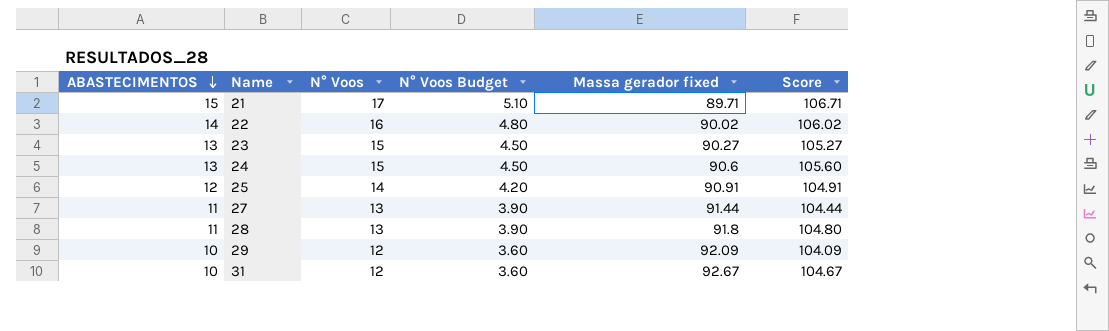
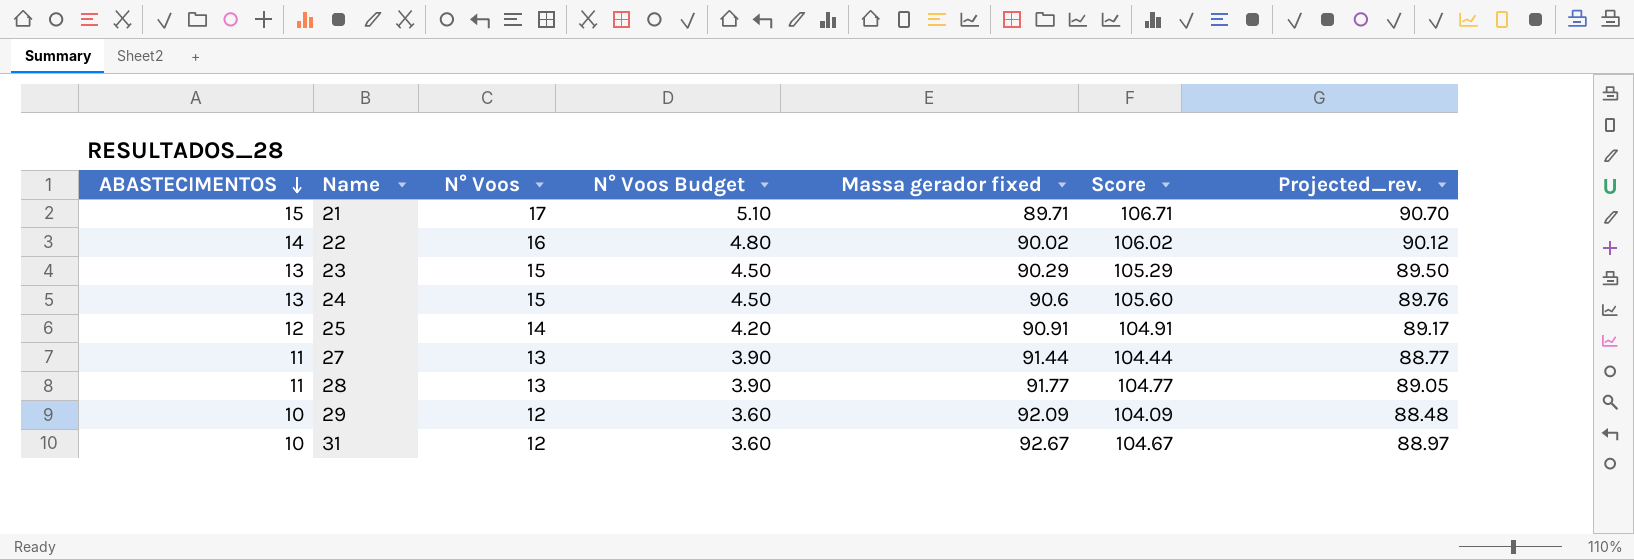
column Projected_rev. | formula: none -> [Score] * 0.85
23 | Massa gerador fixed: 90.27 -> 90.29
23 | Score: 105.27 -> 105.29
28 | Massa gerador fixed: 91.8 -> 91.77
28 | Score: 104.80 -> 104.77

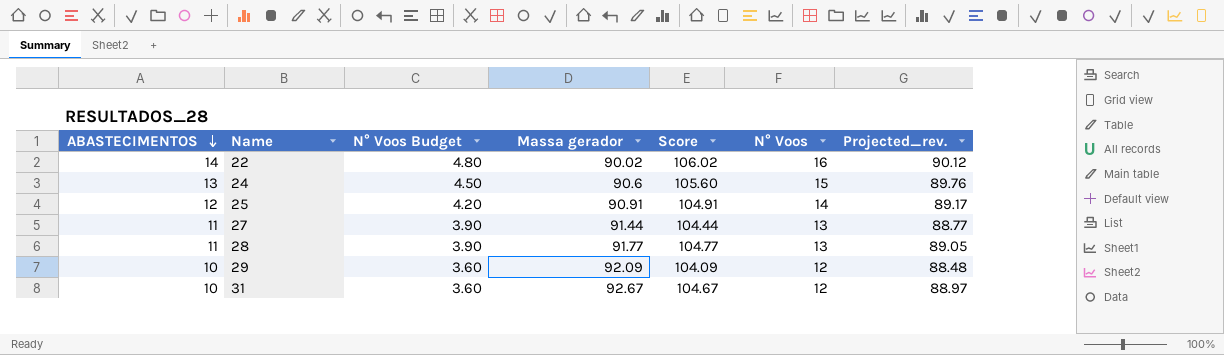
column name: Massa gerador fixed -> Massa gerador
column N° Voos | position: 3 -> 6
row 21: 15 | 17 | 5.10 | 89.71 | 106.71 | 90.70 -> none
row 23: 13 | 15 | 4.50 | 90.29 | 105.29 | 89.50 -> none

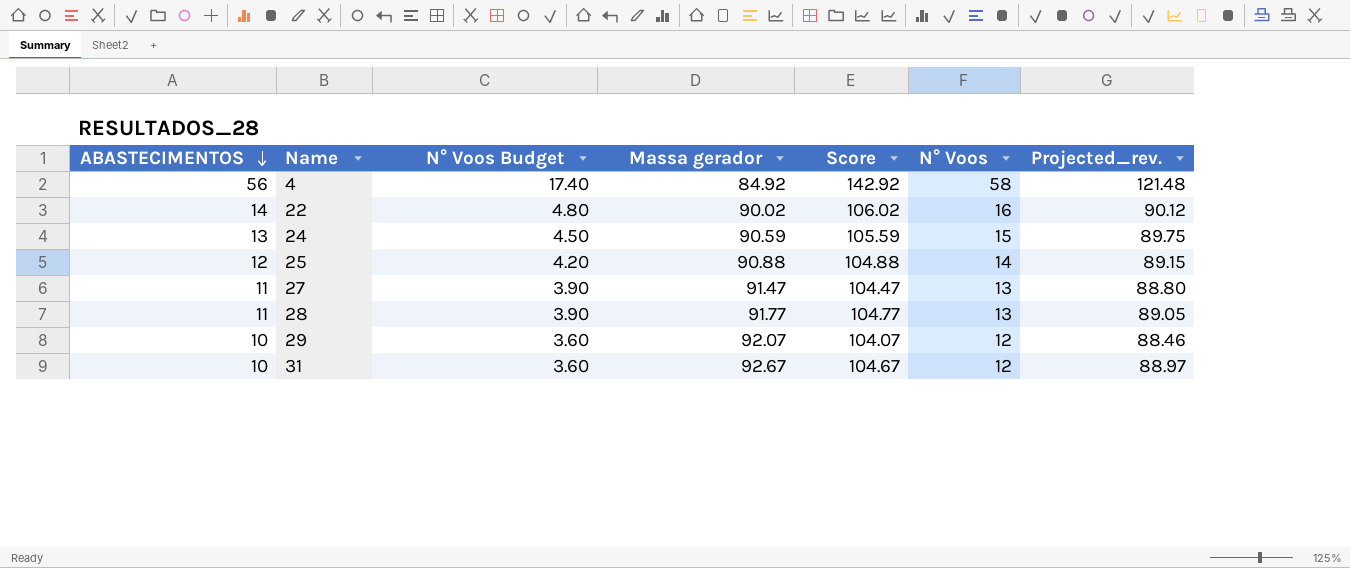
row 4: none -> 56 | 17.40 | 84.92 | 142.92 | 58 | 121.48
24 | Massa gerador: 90.6 -> 90.59
24 | Score: 105.60 -> 105.59
24 | Projected_rev.: 89.76 -> 89.75
25 | Massa gerador: 90.91 -> 90.88
25 | Score: 104.91 -> 104.88
25 | Projected_rev.: 89.17 -> 89.15
27 | Massa gerador: 91.44 -> 91.47
27 | Score: 104.44 -> 104.47
27 | Projected_rev.: 88.77 -> 88.80
29 | Massa gerador: 92.09 -> 92.07
29 | Score: 104.09 -> 104.07
29 | Projected_rev.: 88.48 -> 88.46

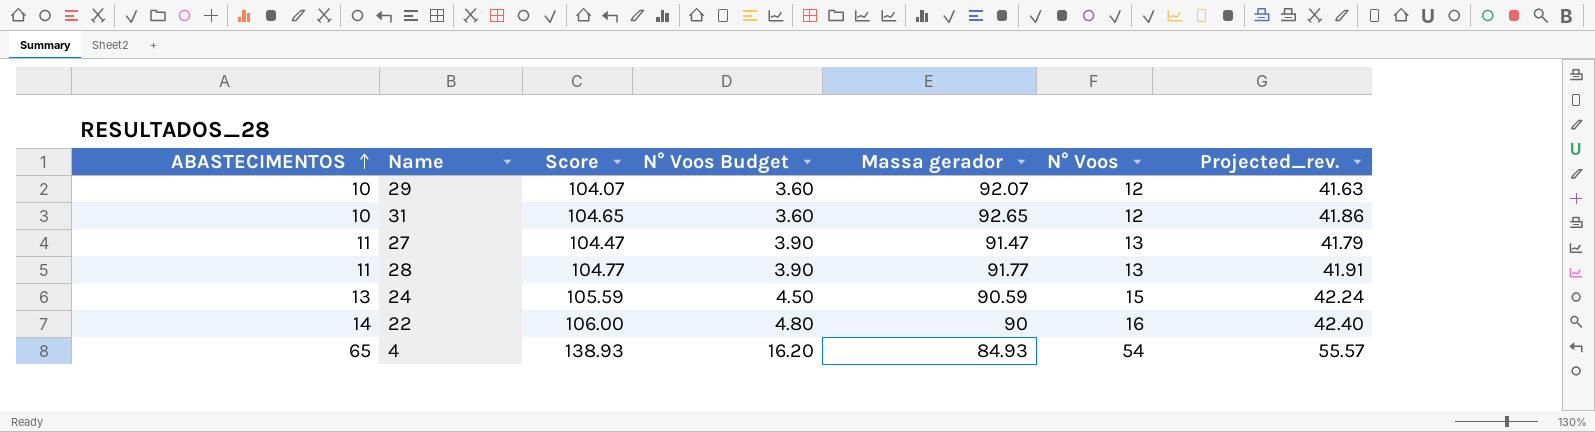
row order: ABASTECIMENTOS descending -> ABASTECIMENTOS ascending
column Score | position: 5 -> 3
column Projected_rev. | formula: [Score] * 0.85 -> [Score] * 0.4
row 25: 12 | 4.20 | 90.88 | 104.88 | 14 | 89.15 -> none
31 | Score: 104.67 -> 104.65
31 | Massa gerador: 92.67 -> 92.65
22 | Score: 106.02 -> 106.00
22 | Massa gerador: 90.02 -> 90
4 | ABASTECIMENTOS: 56 -> 65
4 | Score: 142.92 -> 138.93
4 | N° Voos Budget: 17.40 -> 16.20
4 | Massa gerador: 84.92 -> 84.93
4 | N° Voos: 58 -> 54

